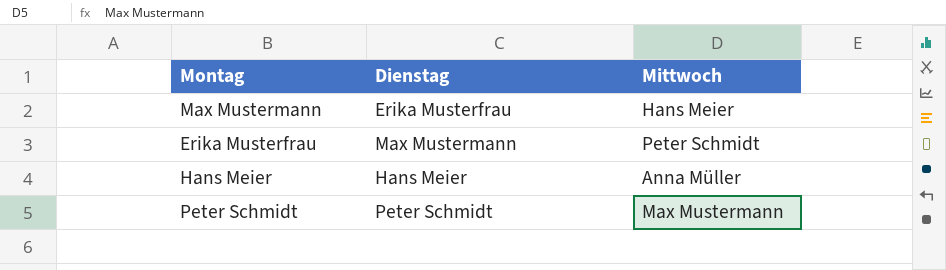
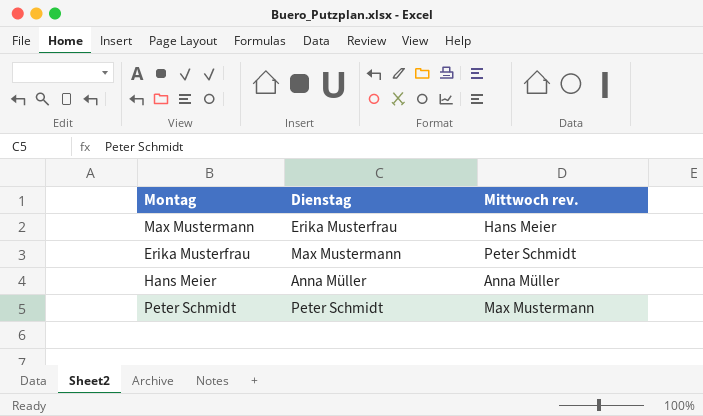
column name: Mittwoch -> Mittwoch rev.
Hans Meier | Dienstag: Hans Meier -> Anna Müller

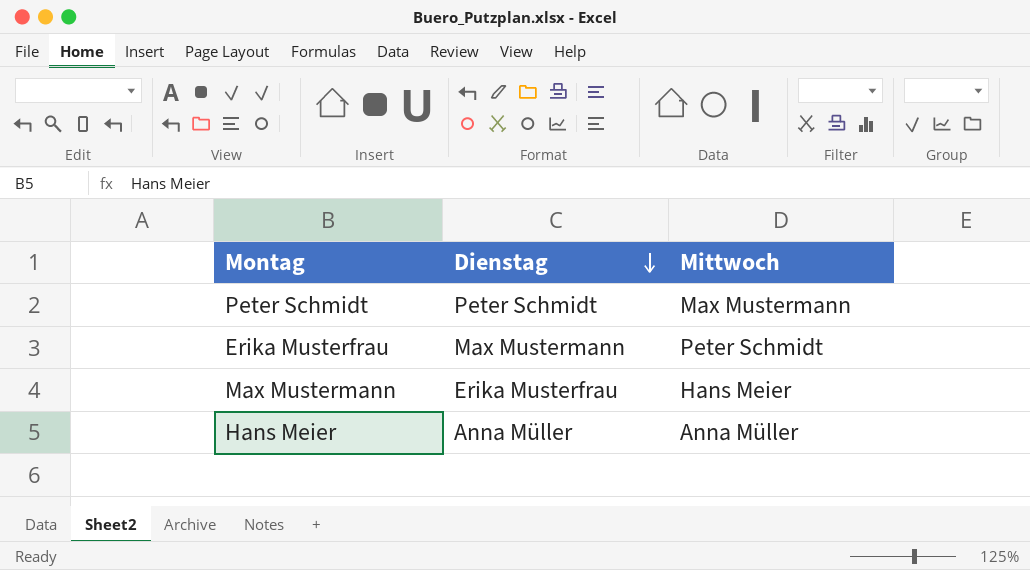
row order: none -> Dienstag descending
column name: Mittwoch rev. -> Mittwoch

